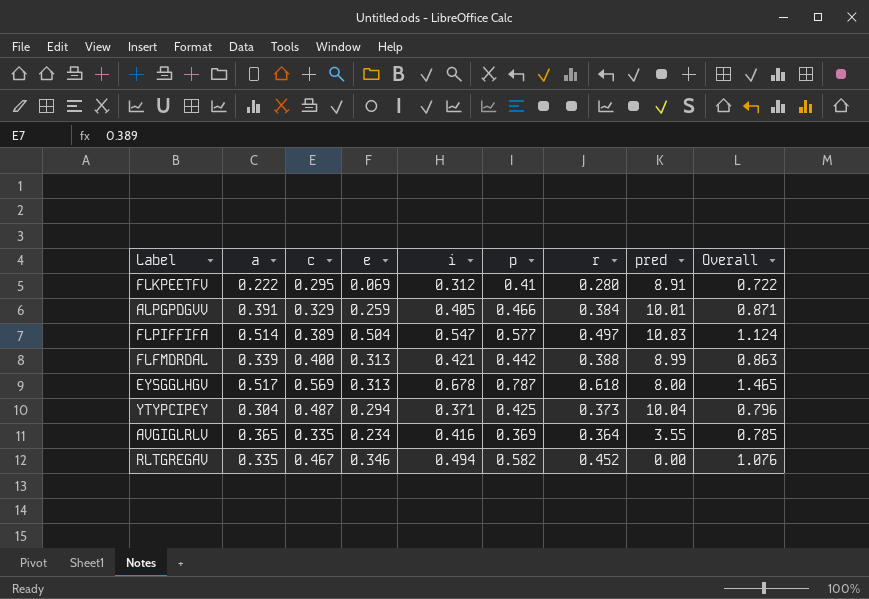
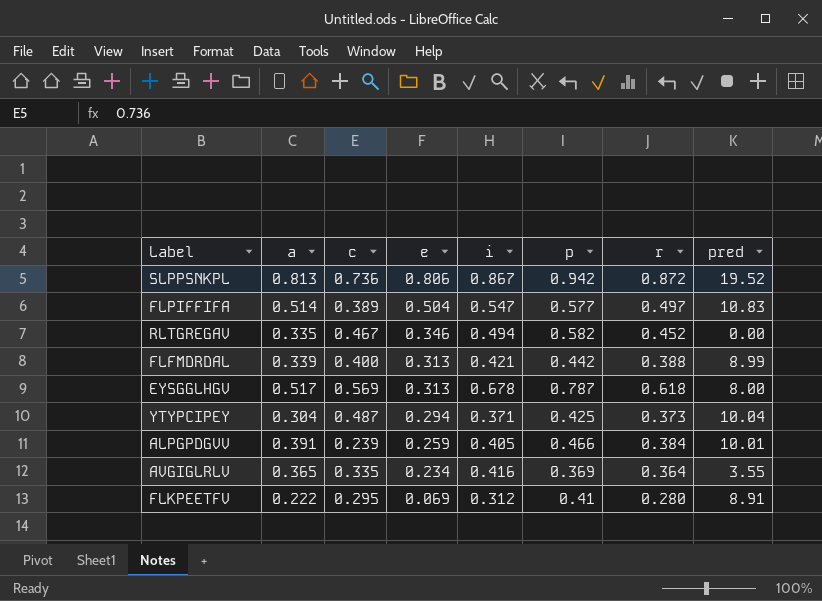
row order: none -> e descending
column Overall | formula: [i] + [p] -> none
row SLPPSNKPL: none -> 0.813 | 0.736 | 0.806 | 0.867 | 0.942 | 0.872 | 19.52
ALPGPDGVV | c: 0.329 -> 0.239

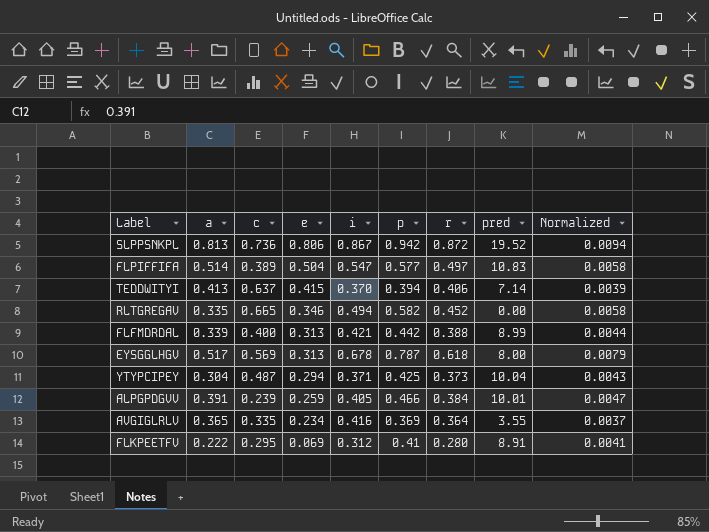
column Normalized | formula: none -> [p] * 0.01
row TEDDWITYI: none -> 0.413 | 0.637 | 0.415 | 0.370 | 0.394 | 0.406 | 7.14 | 0.0039
RLTGREGAV | c: 0.467 -> 0.665

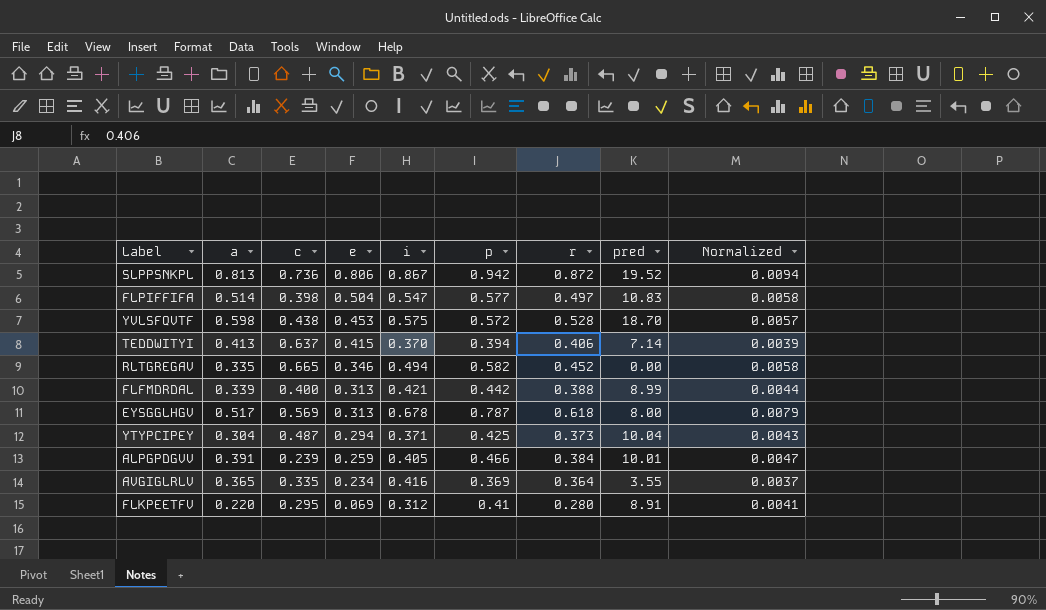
FLPIFFIFA | c: 0.389 -> 0.398
row YVLSFQVTF: none -> 0.598 | 0.438 | 0.453 | 0.575 | 0.572 | 0.528 | 18.70 | 0.0057
FLKPEETFV | a: 0.222 -> 0.220

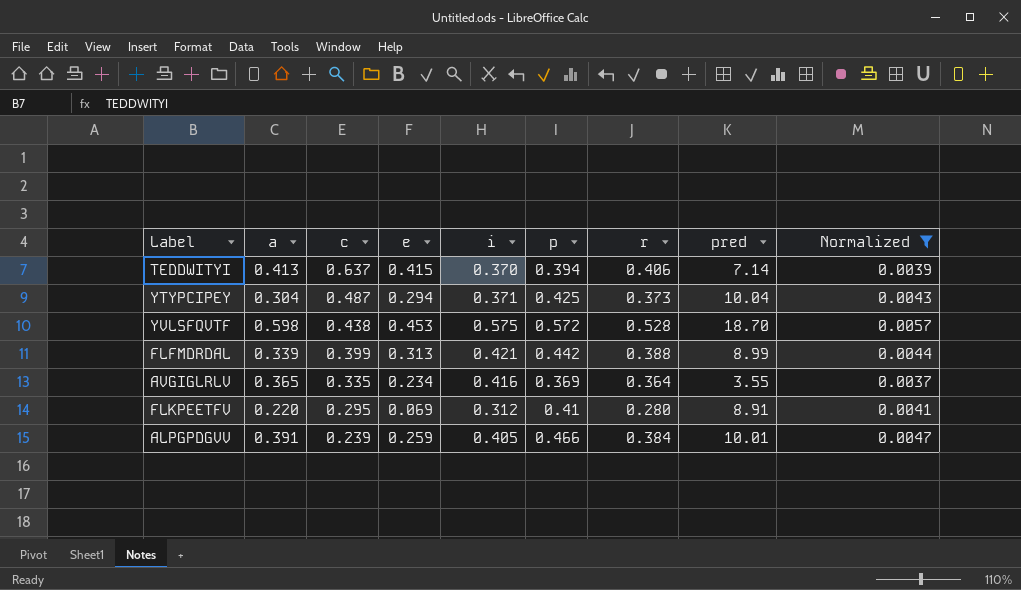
filter: none -> Normalized <= 0.0057
row order: e descending -> c descending
FLFMDRDAL | c: 0.400 -> 0.399

